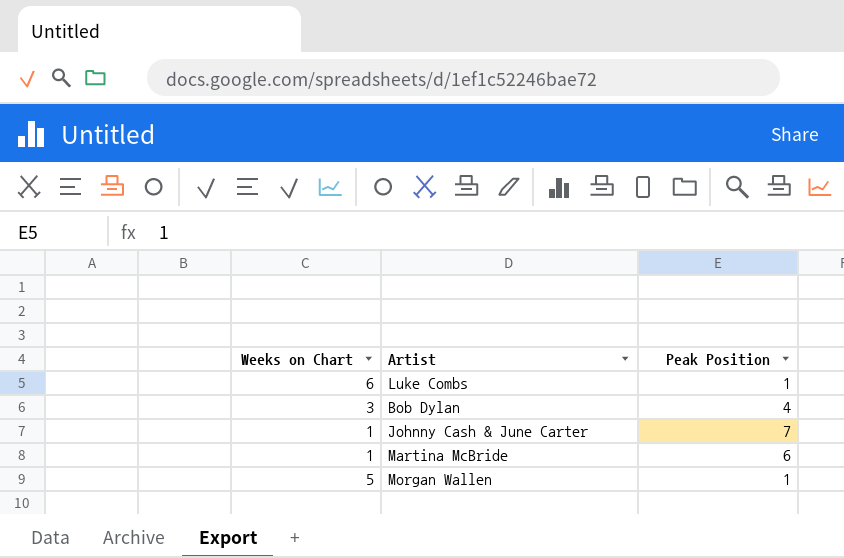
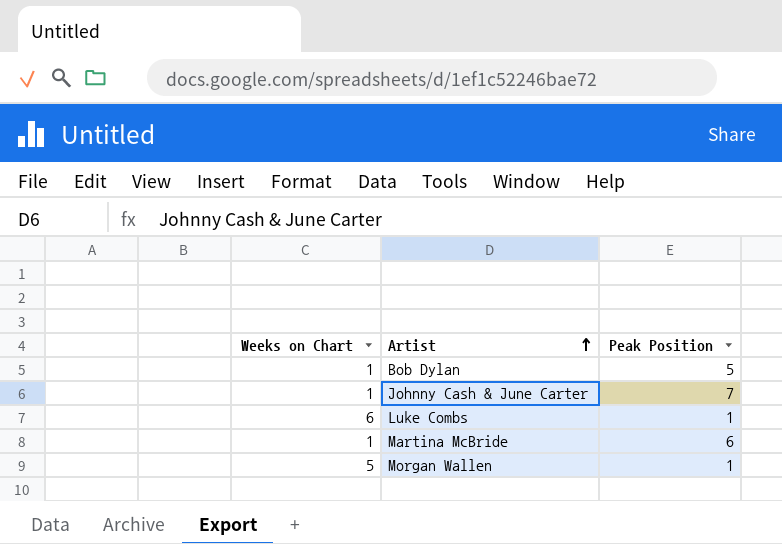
row order: none -> Artist ascending
Bob Dylan | Weeks on Chart: 3 -> 1
Bob Dylan | Peak Position: 4 -> 5

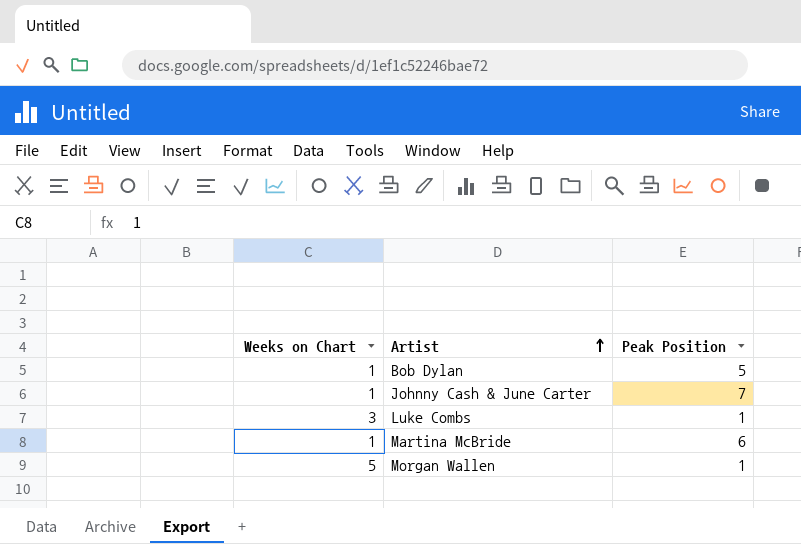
Luke Combs | Weeks on Chart: 6 -> 3

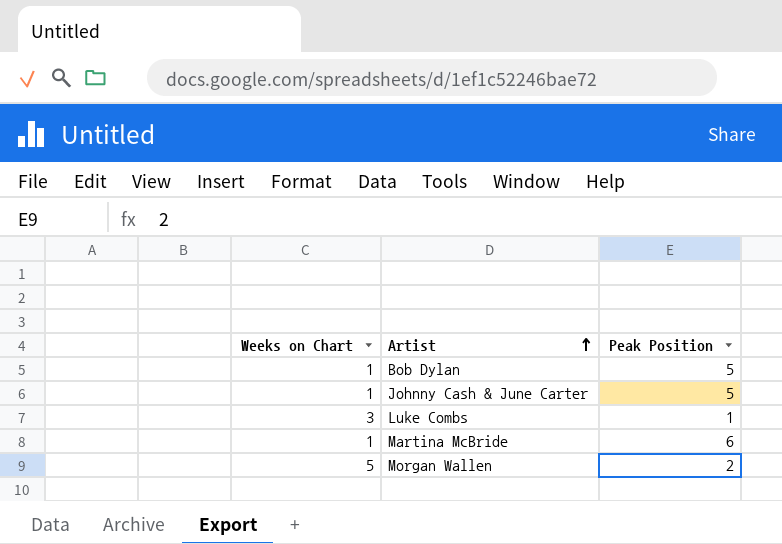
Johnny Cash & June Carter | Peak Position: 7 -> 5
Morgan Wallen | Peak Position: 1 -> 2

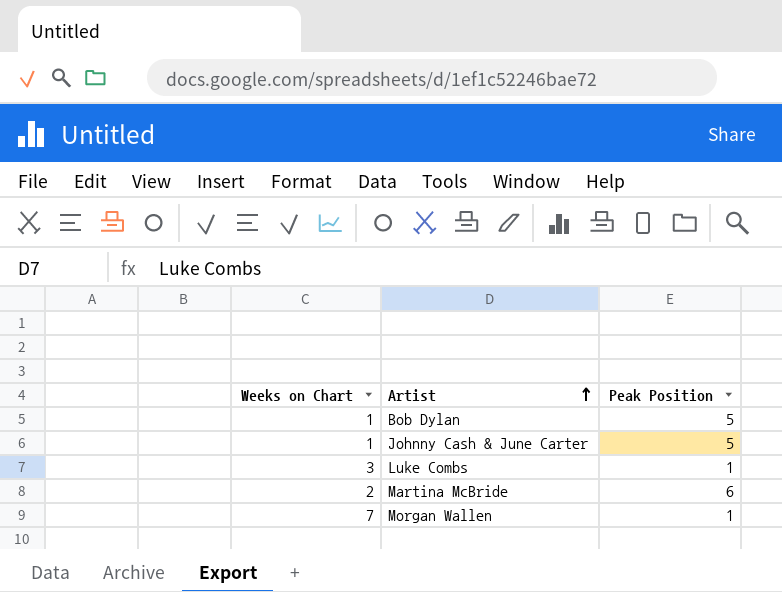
Martina McBride | Weeks on Chart: 1 -> 2
Morgan Wallen | Weeks on Chart: 5 -> 7
Morgan Wallen | Peak Position: 2 -> 1

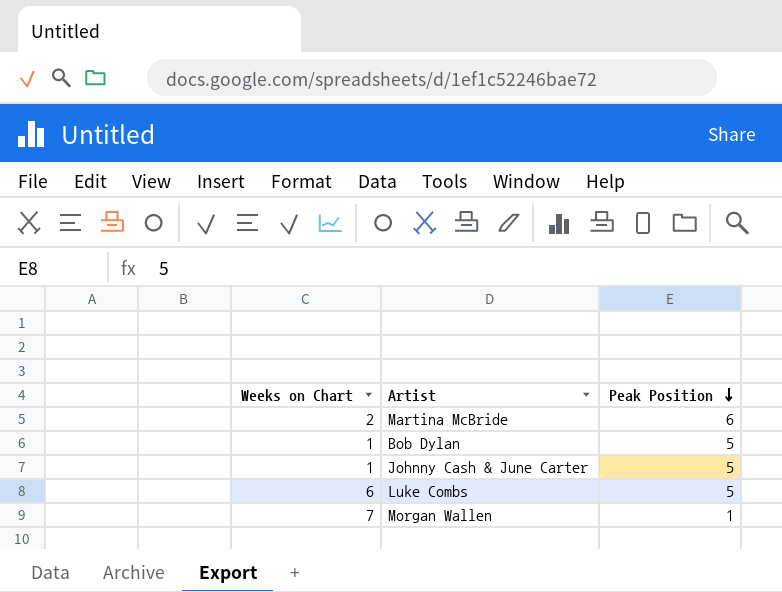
row order: Artist ascending -> Peak Position descending
Luke Combs | Weeks on Chart: 3 -> 6
Luke Combs | Peak Position: 1 -> 5

